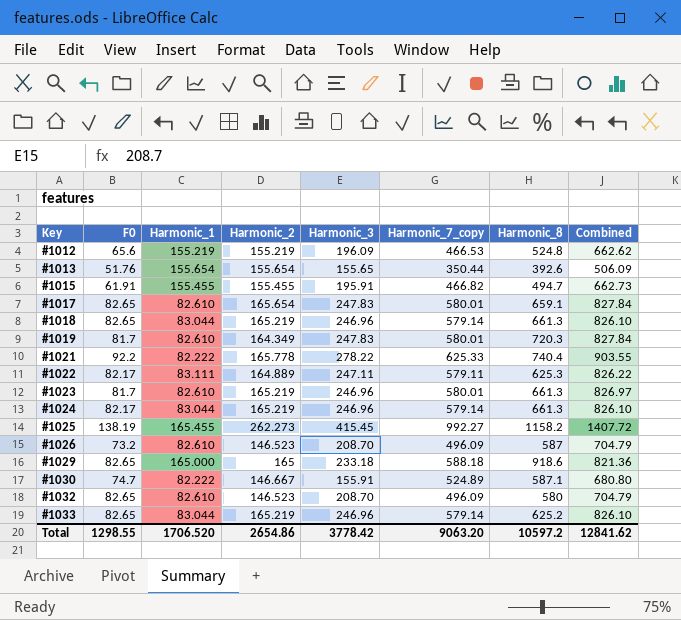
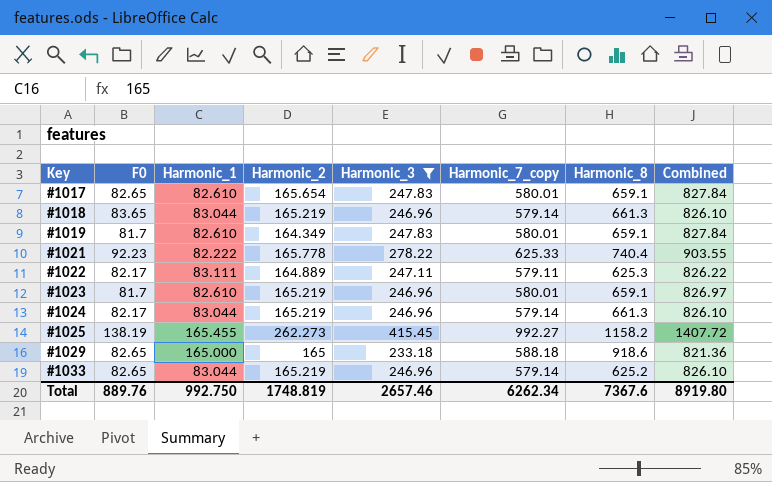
filter: none -> Harmonic_3 >= 233.18
#1018 | F0: 82.65 -> 83.65
#1019 | Harmonic_8: 720.3 -> 659.1
#1021 | F0: 92.2 -> 92.23
#1023 | Harmonic_8: 661.3 -> 659.1
Total | F0: 1298.55 -> 889.76
Total | Harmonic_1: 1706.520 -> 992.750
Total | Harmonic_2: 2654.86 -> 1748.819
Total | Harmonic_3: 3778.42 -> 2657.46
Total | Harmonic_7_copy: 9063.20 -> 6262.34
Total | Harmonic_8: 10597.2 -> 7367.6
Total | Combined: 12841.62 -> 8919.80

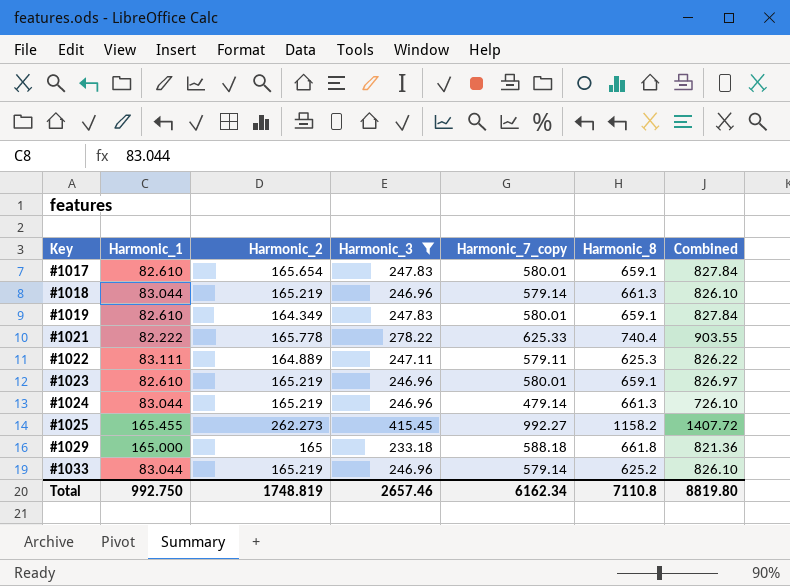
column F0 | position: 2 -> none
#1024 | Harmonic_7_copy: 579.14 -> 479.14
#1024 | Combined: 826.10 -> 726.10
#1029 | Harmonic_8: 918.6 -> 661.8
Total | Harmonic_7_copy: 6262.34 -> 6162.34
Total | Harmonic_8: 7367.6 -> 7110.8
Total | Combined: 8919.80 -> 8819.80

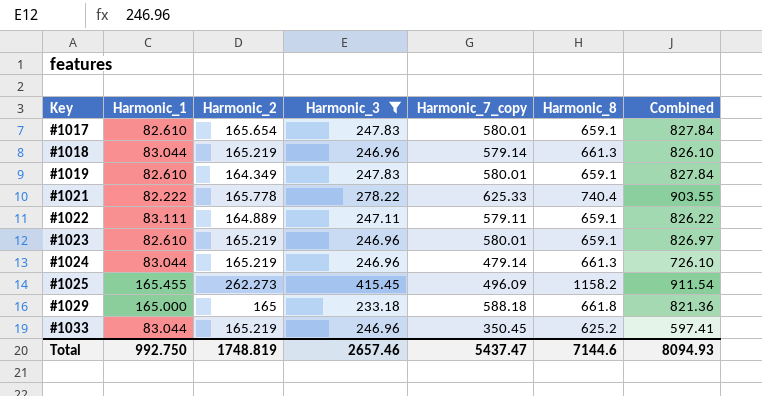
#1022 | Harmonic_8: 625.3 -> 659.1
#1025 | Harmonic_7_copy: 992.27 -> 496.09
#1025 | Combined: 1407.72 -> 911.54
#1033 | Harmonic_7_copy: 579.14 -> 350.45
#1033 | Combined: 826.10 -> 597.41
Total | Harmonic_7_copy: 6162.34 -> 5437.47
Total | Harmonic_8: 7110.8 -> 7144.6
Total | Combined: 8819.80 -> 8094.93

